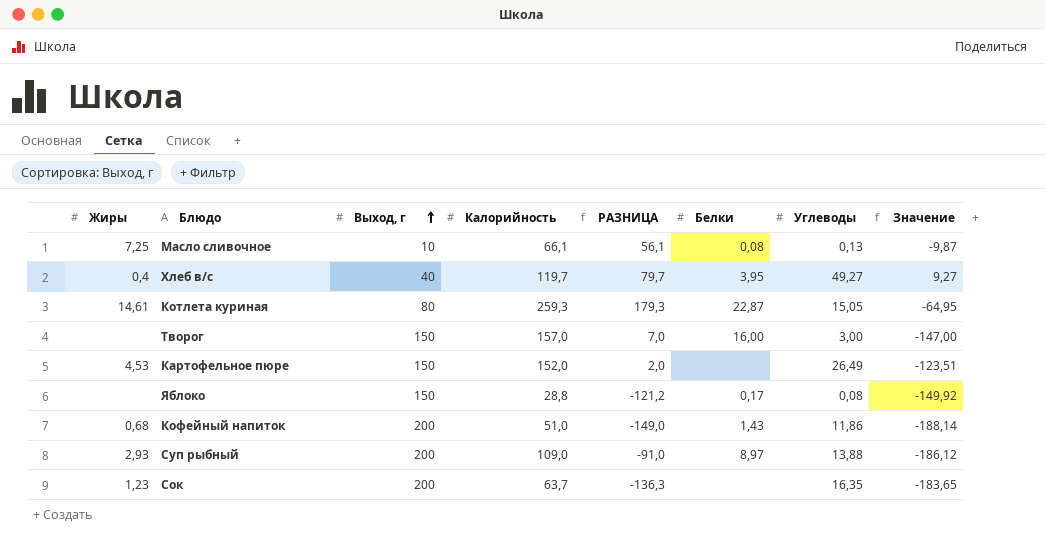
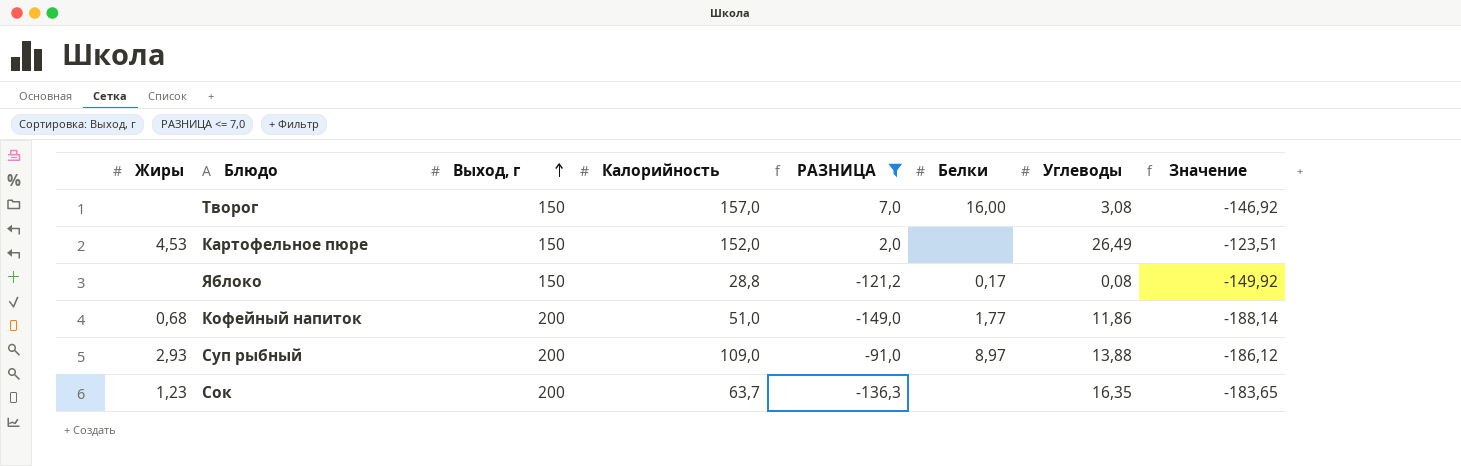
filter: none -> РАЗНИЦА <= 7,0
Творог | Углеводы: 3,00 -> 3,08
Творог | Значение: -147,00 -> -146,92
Кофейный напиток | Белки: 1,43 -> 1,77

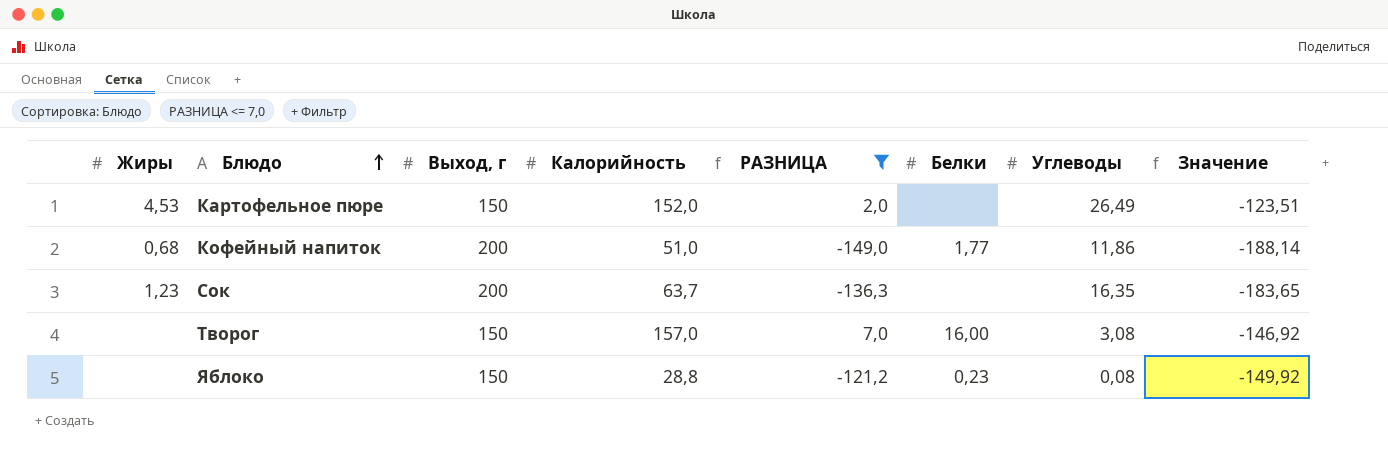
row order: Выход, г ascending -> Блюдо ascending
row Суп рыбный: 2,93 | 200 | 109,0 | -91,0 | 8,97 | 13,88 | -186,12 -> none
Яблоко | Белки: 0,17 -> 0,23

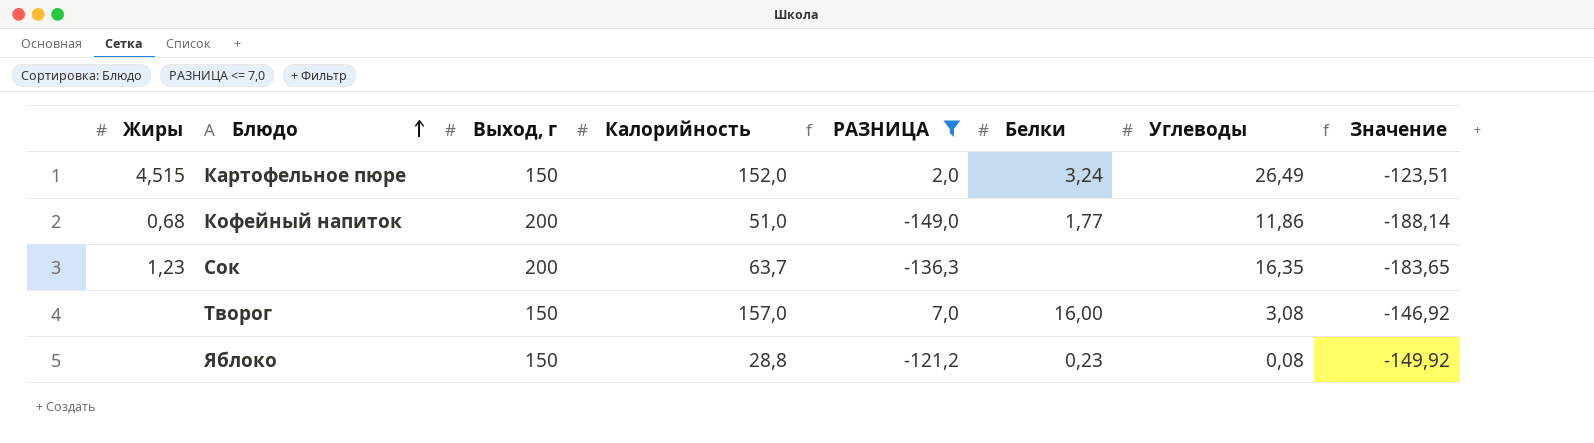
Картофельное пюре | Жиры: 4,53 -> 4,515
Картофельное пюре | Белки: none -> 3,24

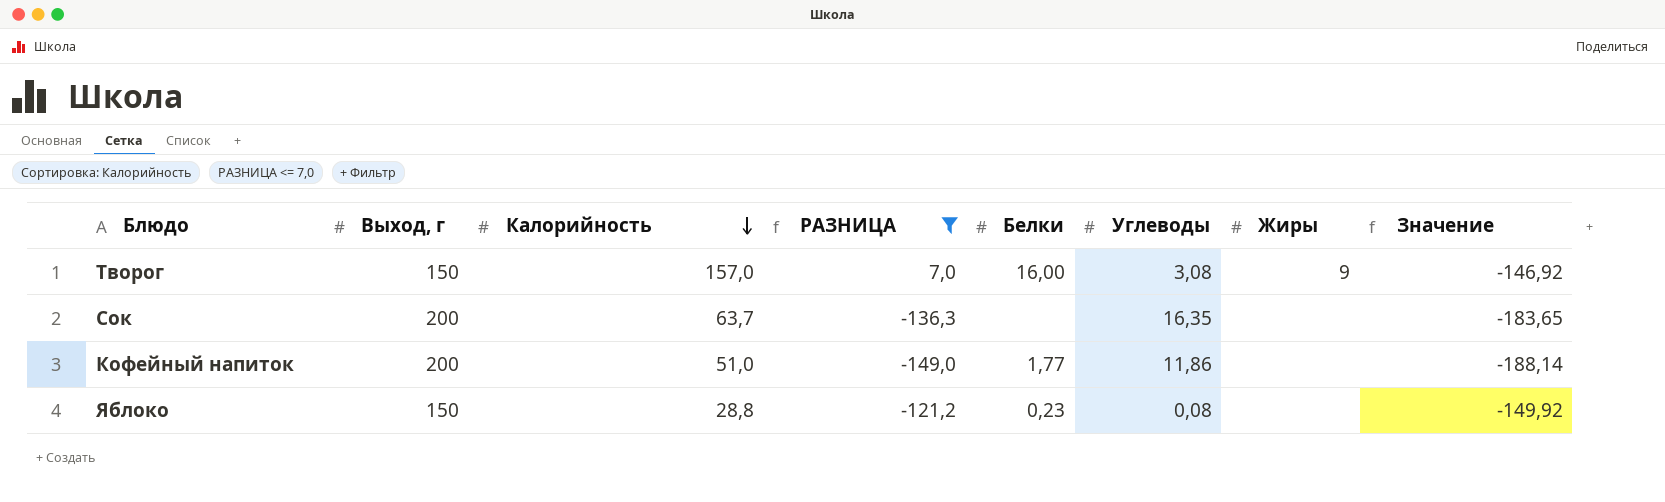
row order: Блюдо ascending -> Калорийность descending
column Жиры | position: 1 -> 7
row Картофельное пюре: 4,515 | 150 | 152,0 | 2,0 | 3,24 | 26,49 | -123,51 -> none
Творог | Жиры: none -> 9
Сок | Жиры: 1,23 -> none
Кофейный напиток | Жиры: 0,68 -> none

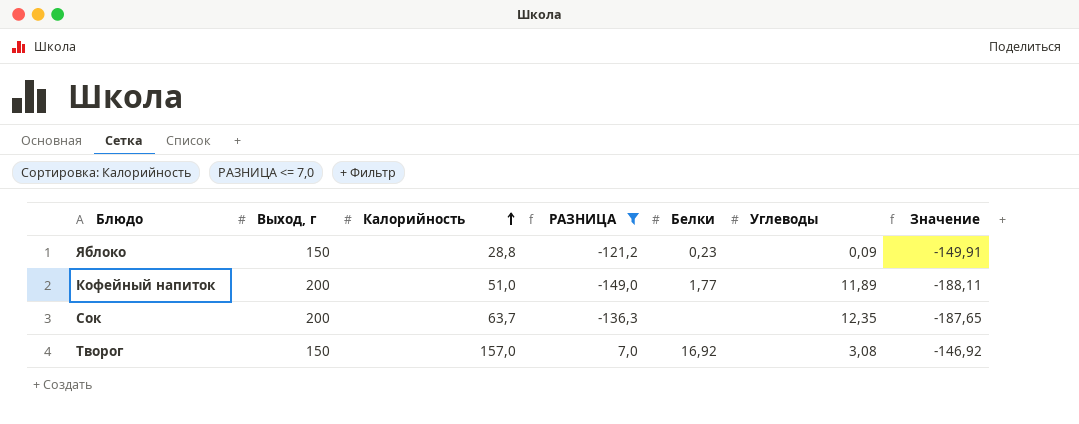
row order: Калорийность descending -> Калорийность ascending
column Жиры | position: 7 -> none
Яблоко | Углеводы: 0,08 -> 0,09
Яблоко | Значение: -149,92 -> -149,91
Кофейный напиток | Углеводы: 11,86 -> 11,89
Кофейный напиток | Значение: -188,14 -> -188,11
Сок | Углеводы: 16,35 -> 12,35
Сок | Значение: -183,65 -> -187,65
Творог | Белки: 16,00 -> 16,92

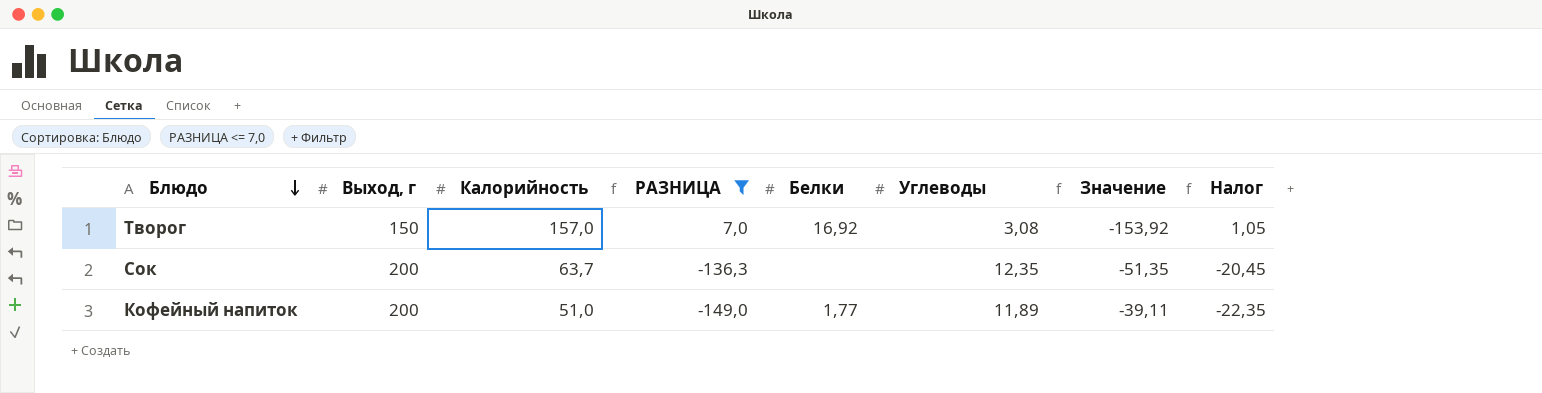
row order: Калорийность ascending -> Блюдо descending
column Значение | formula: [Углеводы] - [Выход, г] -> [Углеводы] - [Калорийность]
column Налог | formula: none -> [РАЗНИЦА] * 0,15
row Яблоко: 150 | 28,8 | -121,2 | 0,23 | 0,09 | -149,91 -> none

